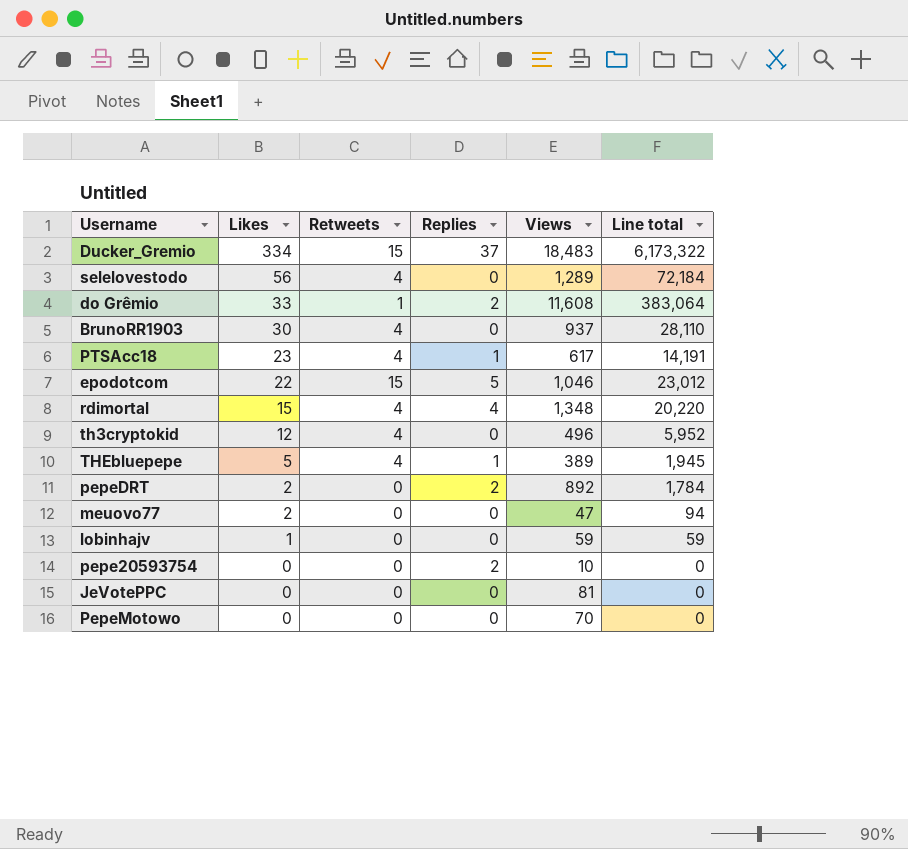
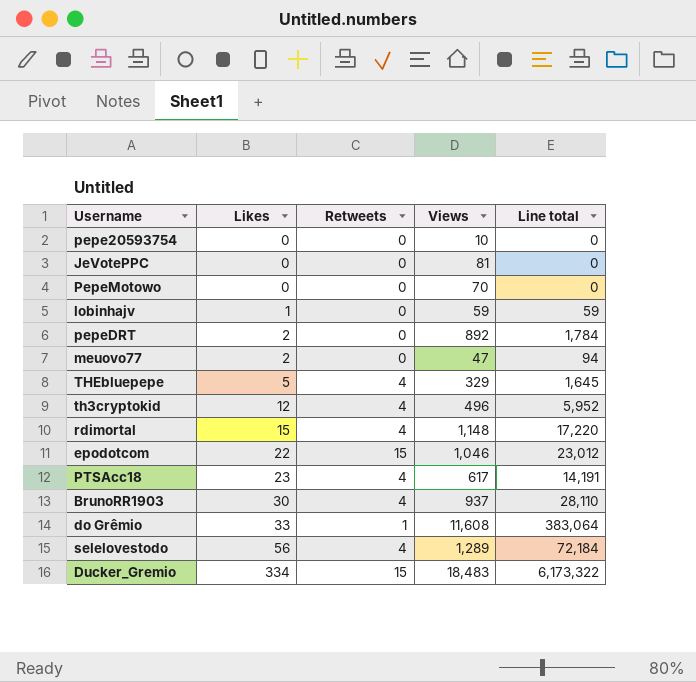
row order: Likes descending -> Likes ascending
column Replies | position: 4 -> none
THEbluepepe | Views: 389 -> 329
THEbluepepe | Line total: 1,945 -> 1,645
rdimortal | Views: 1,348 -> 1,148
rdimortal | Line total: 20,220 -> 17,220

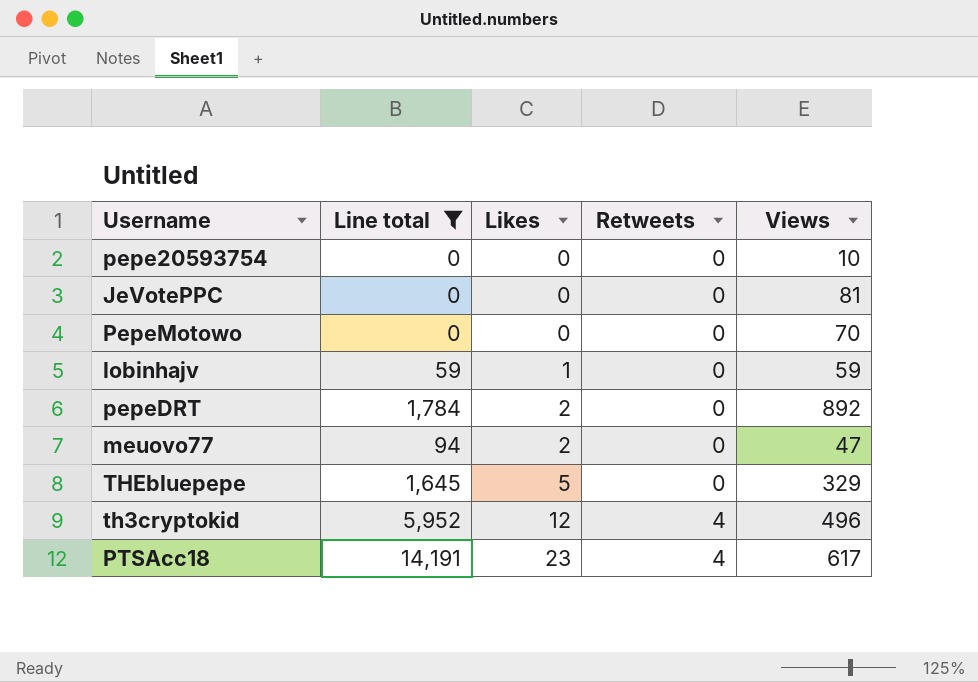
filter: none -> Line total <= 14,191
column Line total | position: 5 -> 2
THEbluepepe | Retweets: 4 -> 0

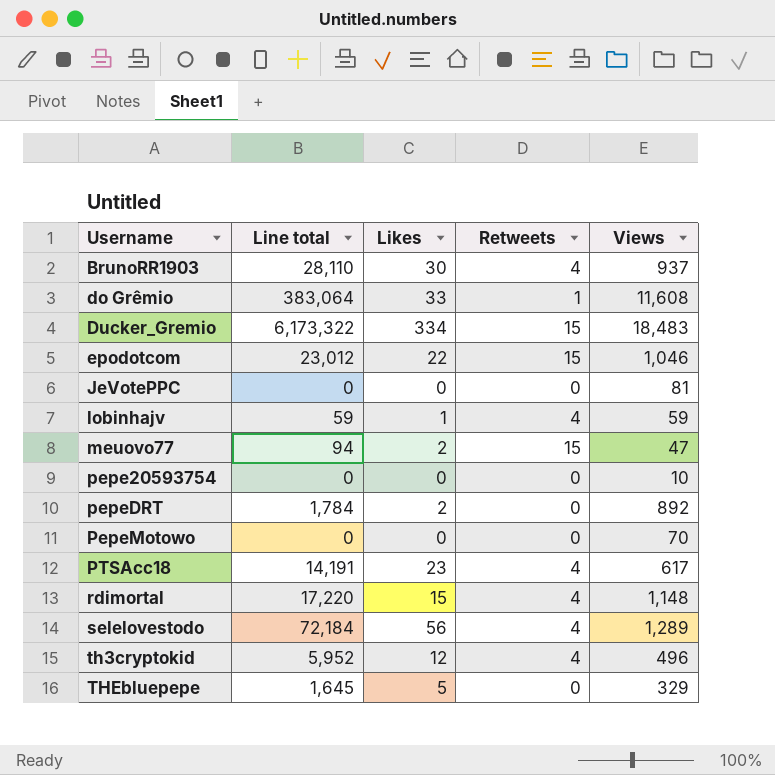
filter: Line total <= 14,191 -> none
row order: Likes ascending -> Username ascending
lobinhajv | Retweets: 0 -> 4
meuovo77 | Retweets: 0 -> 15

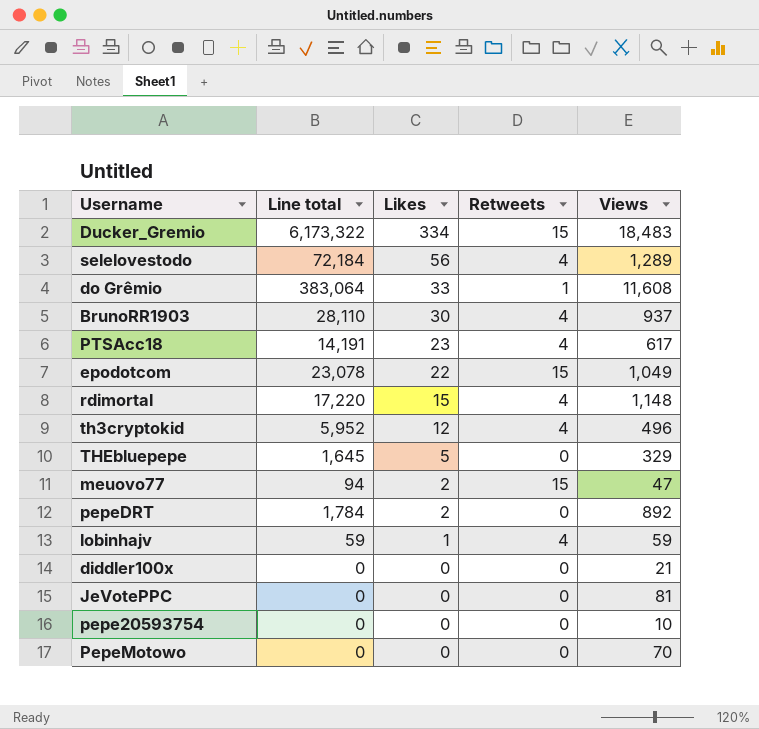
row order: Username ascending -> Likes descending
epodotcom | Line total: 23,012 -> 23,078
epodotcom | Views: 1,046 -> 1,049
row diddler100x: none -> 0 | 0 | 0 | 21

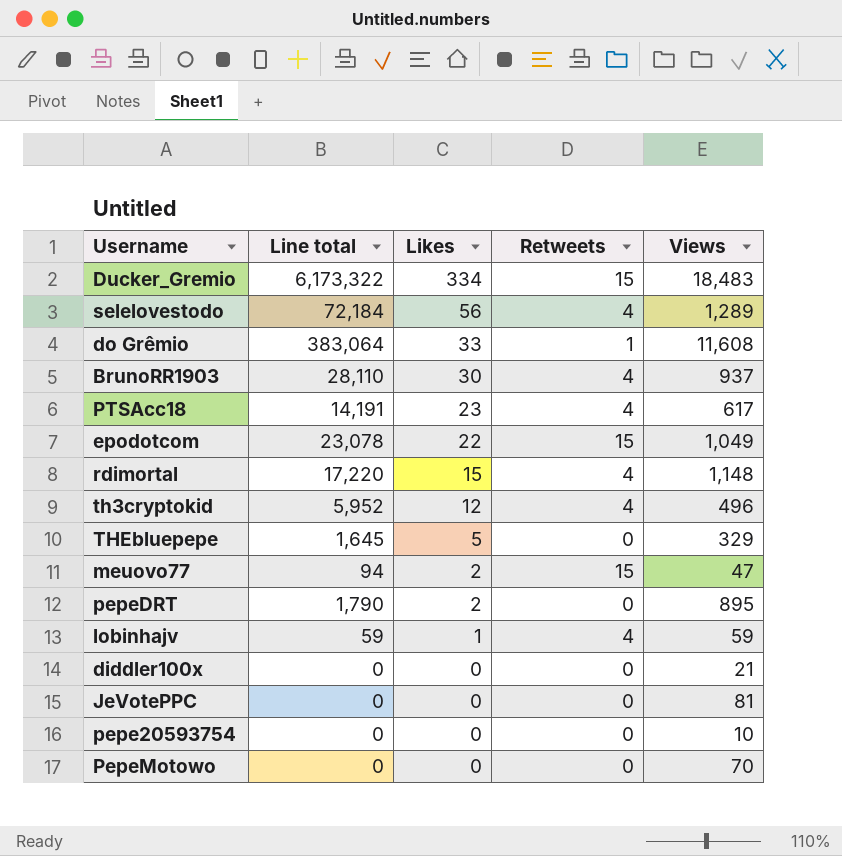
pepeDRT | Line total: 1,784 -> 1,790
pepeDRT | Views: 892 -> 895

